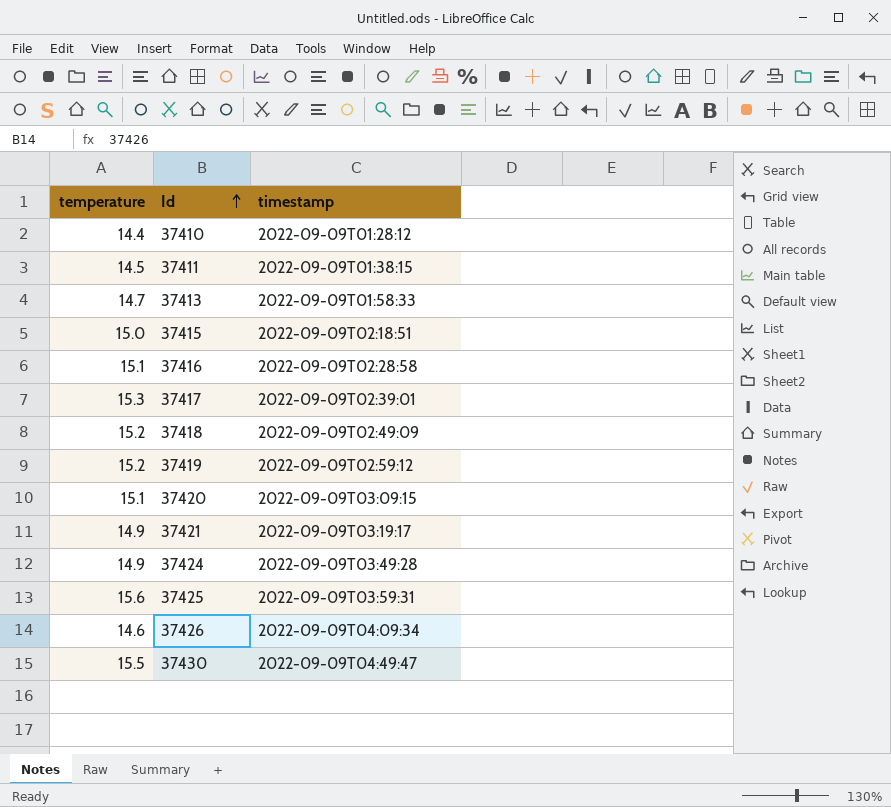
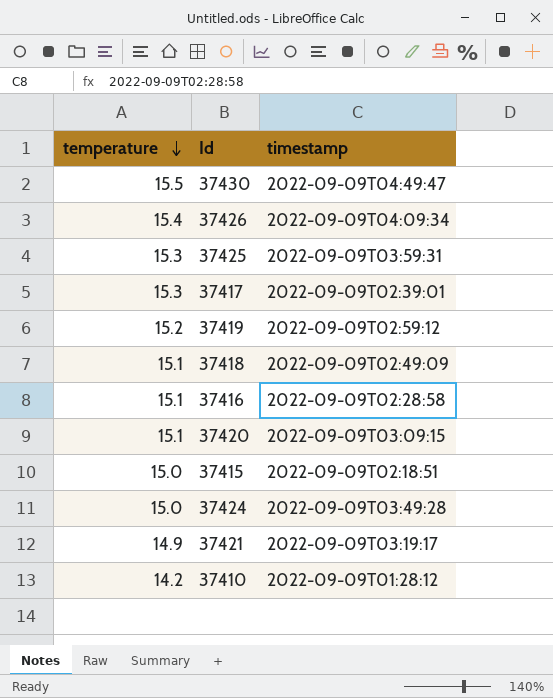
row order: Id ascending -> temperature descending
row 37411: 14.5 | 2022-09-09T01:38:15 -> none
row 37413: 14.7 | 2022-09-09T01:58:33 -> none
37426 | temperature: 14.6 -> 15.4
37425 | temperature: 15.6 -> 15.3
37418 | temperature: 15.2 -> 15.1
37424 | temperature: 14.9 -> 15.0
37410 | temperature: 14.4 -> 14.2

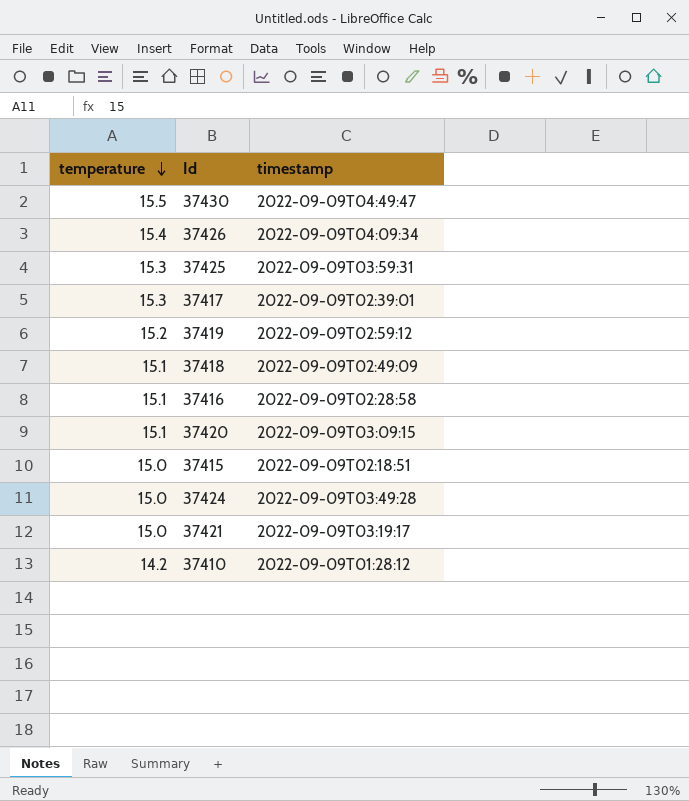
37421 | temperature: 14.9 -> 15.0

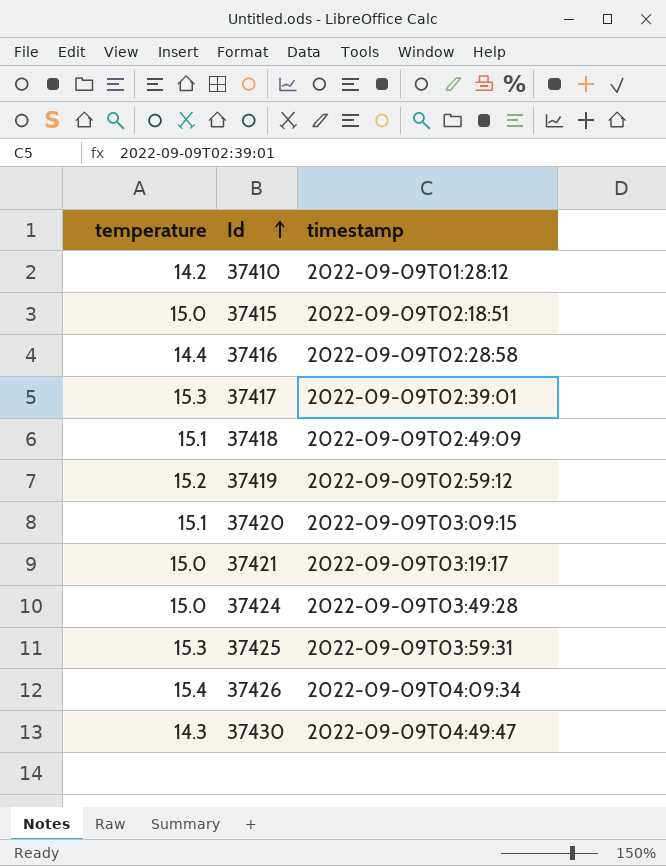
row order: temperature descending -> Id ascending
37416 | temperature: 15.1 -> 14.4
37430 | temperature: 15.5 -> 14.3

